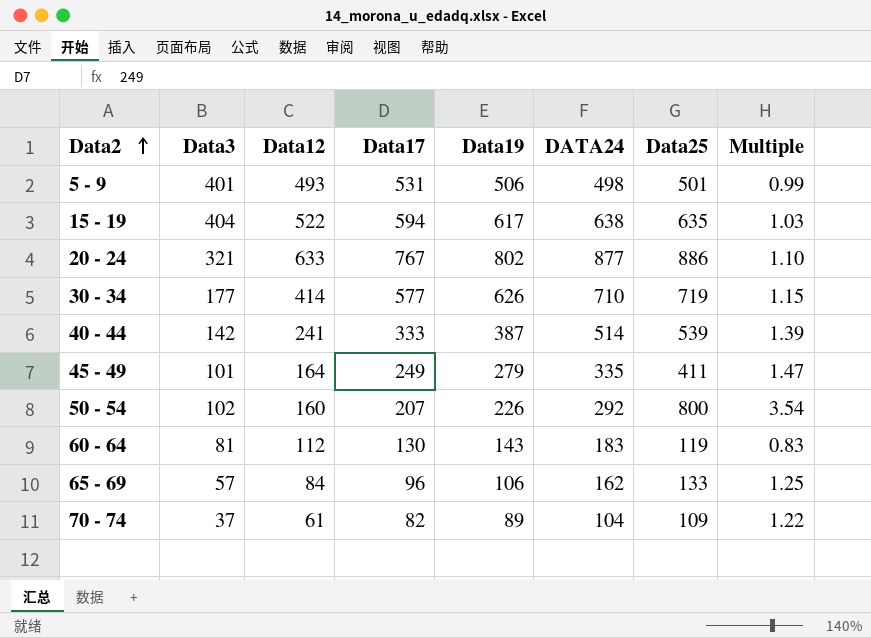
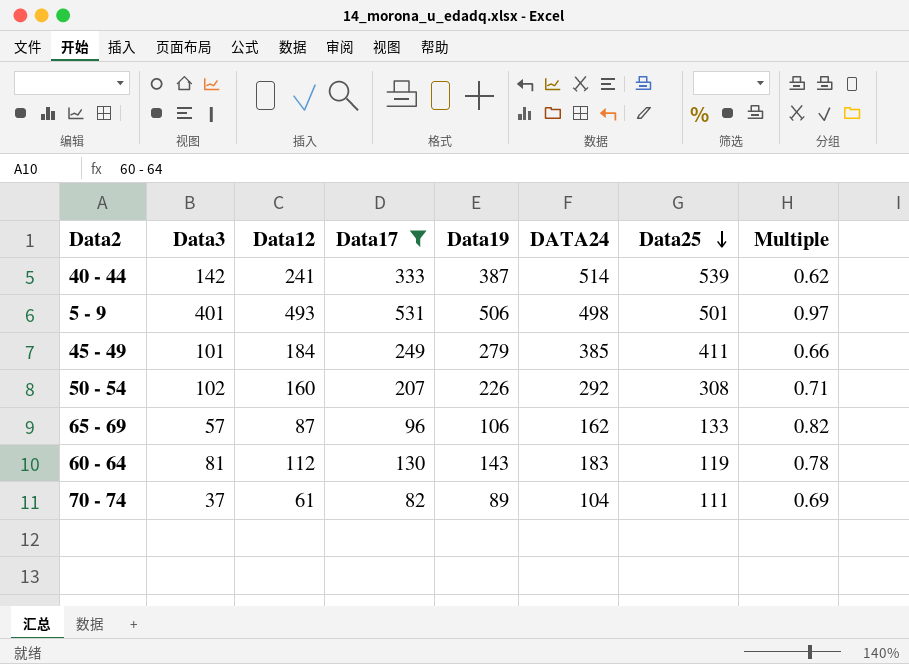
filter: none -> Data17 <= 531
row order: Data2 ascending -> Data25 descending
column Multiple | formula: [Data25] / [Data19] -> [Data12] / [Data19]
45 - 49 | Data12: 164 -> 184
45 - 49 | DATA24: 335 -> 385
50 - 54 | Data25: 800 -> 308
65 - 69 | Data12: 84 -> 87
70 - 74 | Data25: 109 -> 111

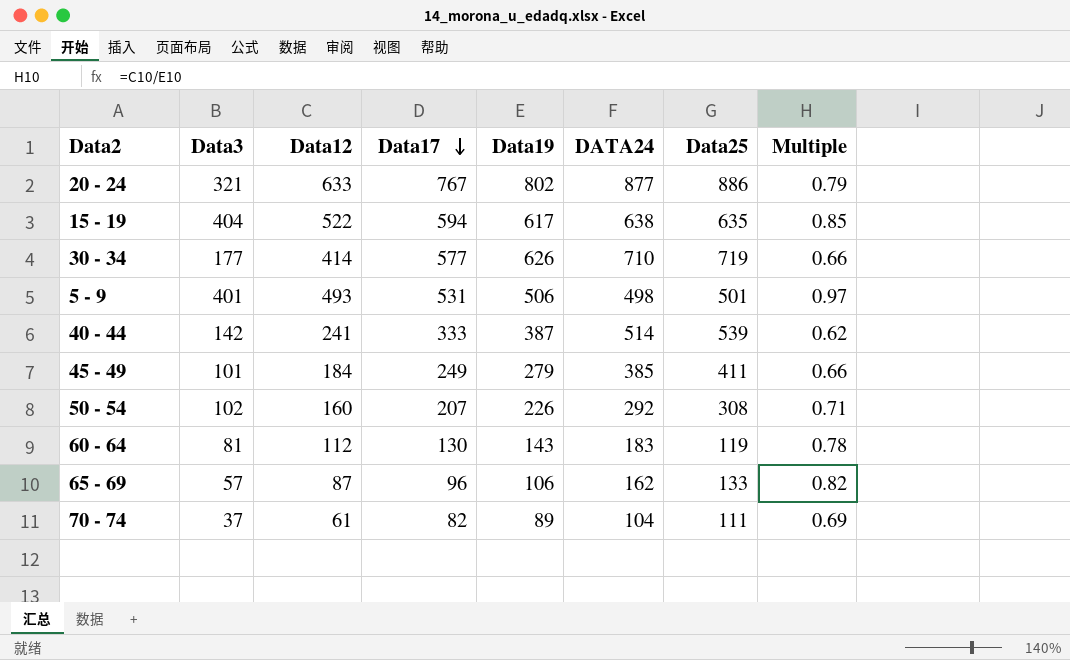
filter: Data17 <= 531 -> none
row order: Data25 descending -> Data17 descending

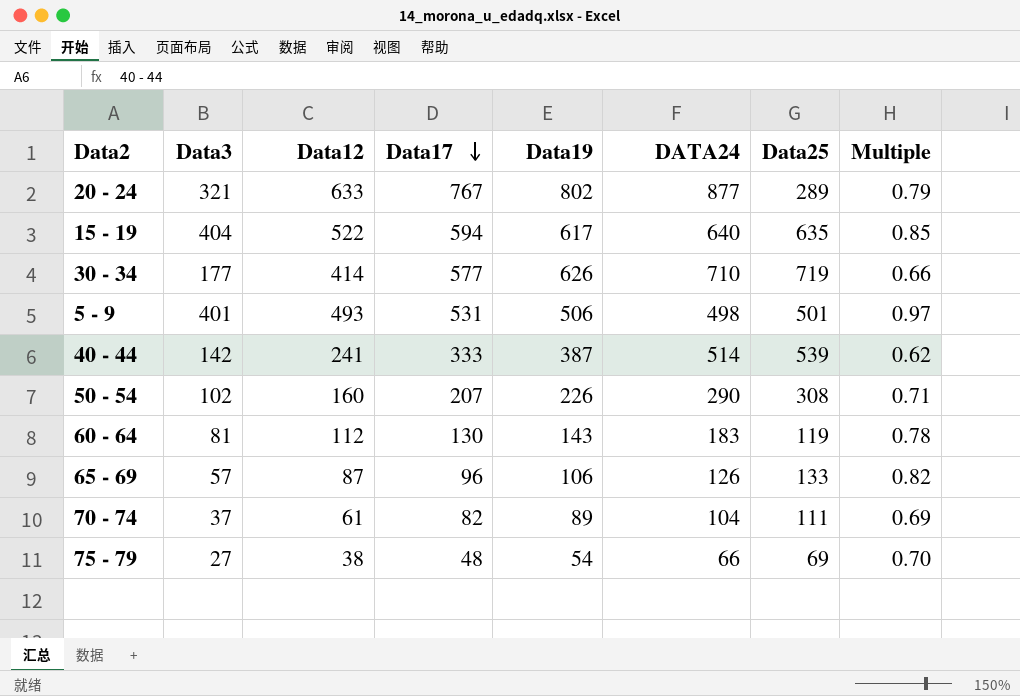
row 45 - 49: 101 | 184 | 249 | 279 | 385 | 411 | 0.66 -> none
20 - 24 | Data25: 886 -> 289
15 - 19 | DATA24: 638 -> 640
50 - 54 | DATA24: 292 -> 290
65 - 69 | DATA24: 162 -> 126
row 75 - 79: none -> 27 | 38 | 48 | 54 | 66 | 69 | 0.70

